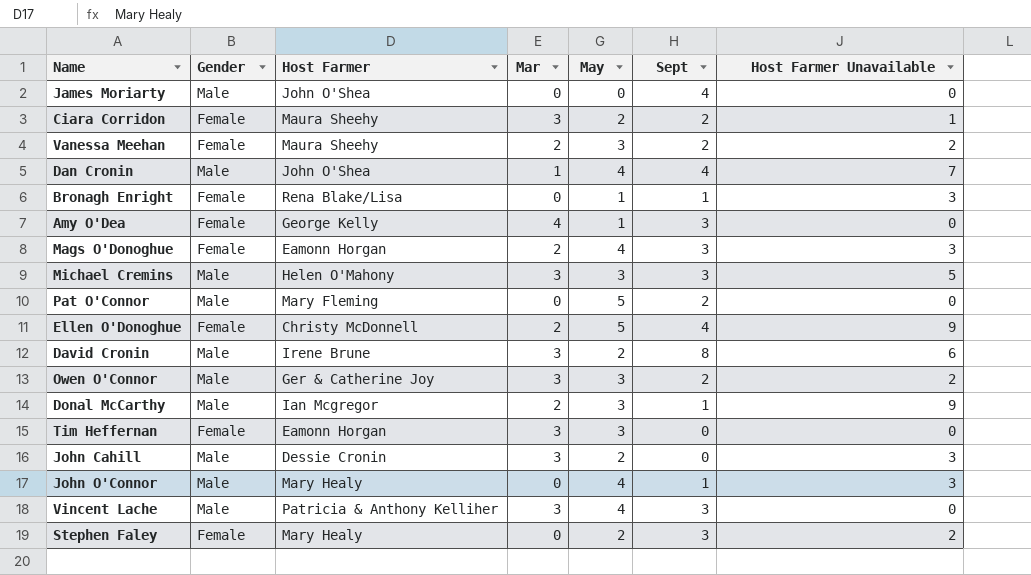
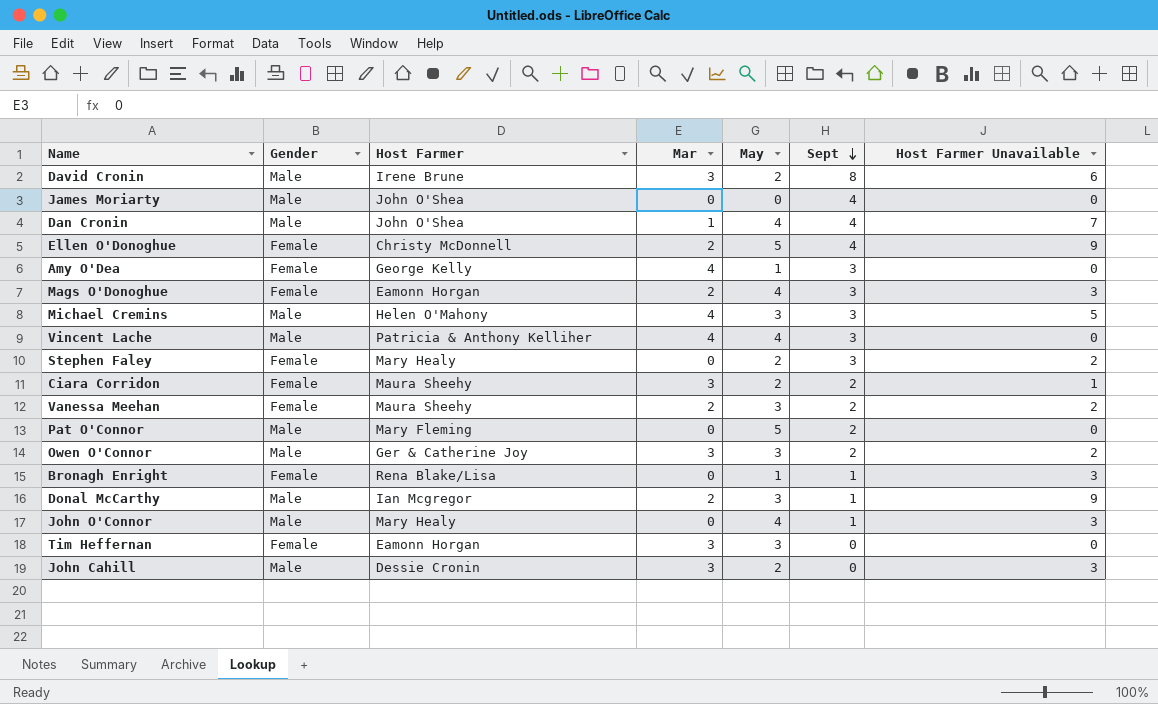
row order: none -> Sept descending
Michael Cremins | Mar: 3 -> 4
Vincent Lache | Mar: 3 -> 4

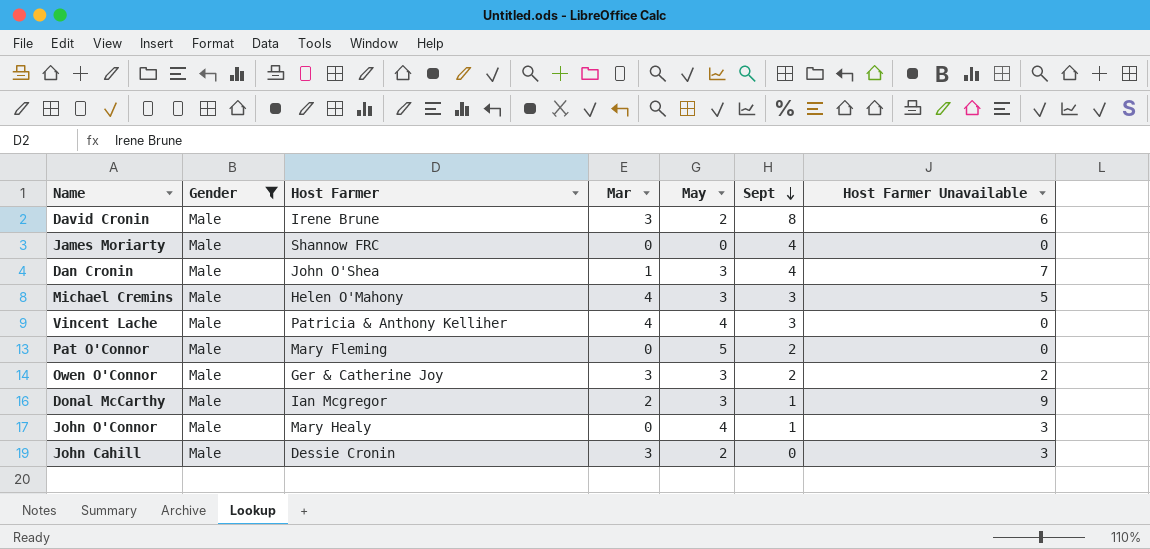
filter: none -> Gender = Male
James Moriarty | Host Farmer: John O'Shea -> Shannow FRC
Dan Cronin | May: 4 -> 3

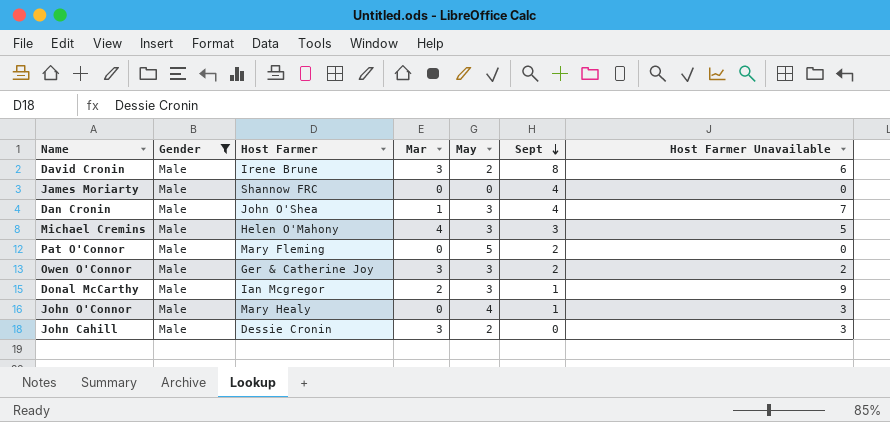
row Vincent Lache: Male | Patricia & Anthony Kelliher | 4 | 4 | 3 | 0 -> none

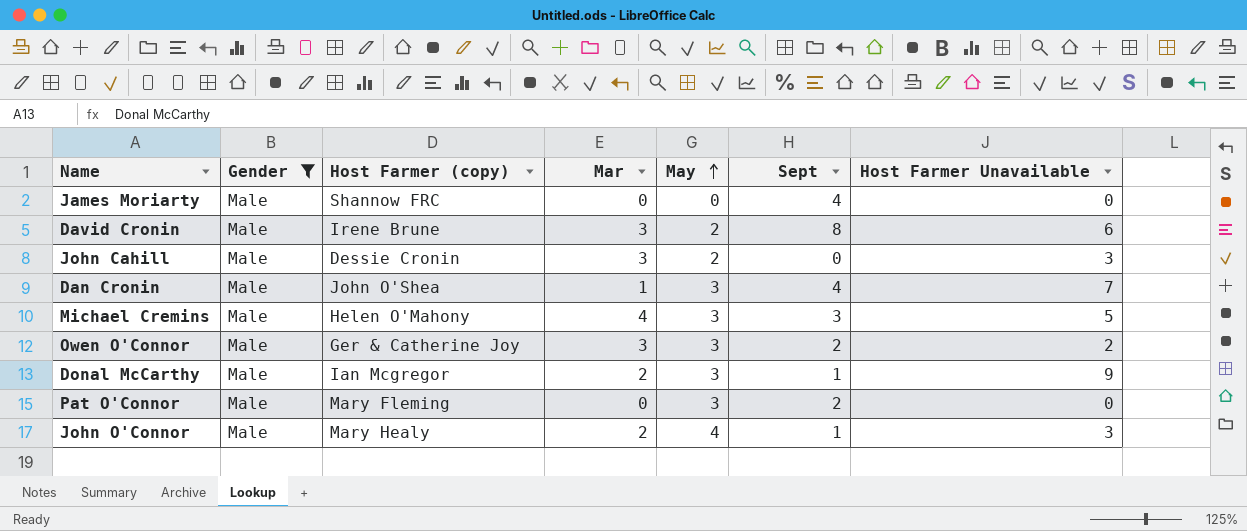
row order: Sept descending -> May ascending
column name: Host Farmer -> Host Farmer (copy)
Pat O'Connor | May: 5 -> 3
John O'Connor | Mar: 0 -> 2

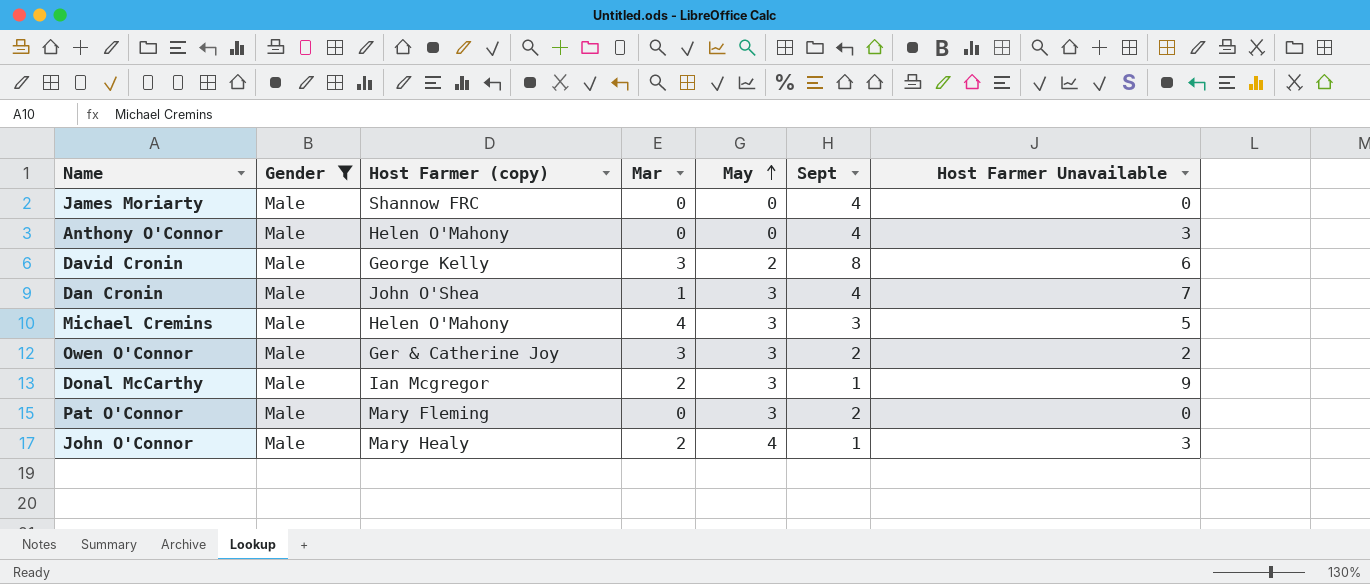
row John Cahill: Male | Dessie Cronin | 3 | 2 | 0 | 3 -> none
row Anthony O'Connor: none -> Male | Helen O'Mahony | 0 | 0 | 4 | 3
David Cronin | Host Farmer (copy): Irene Brune -> George Kelly

